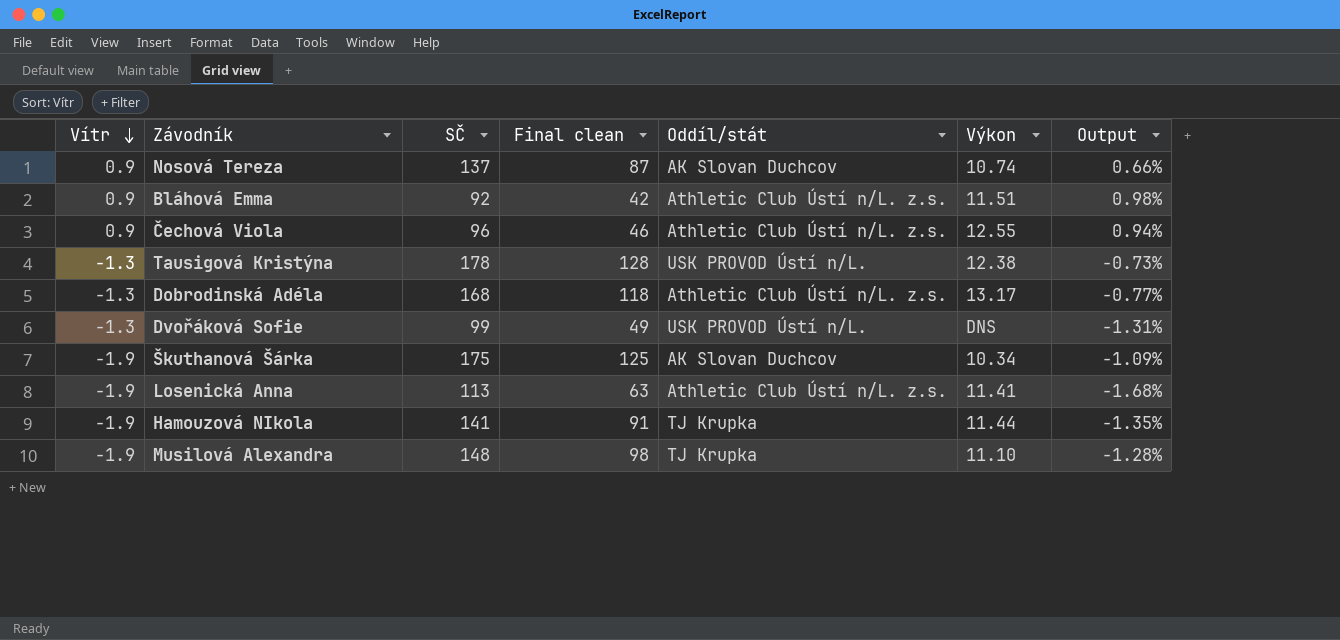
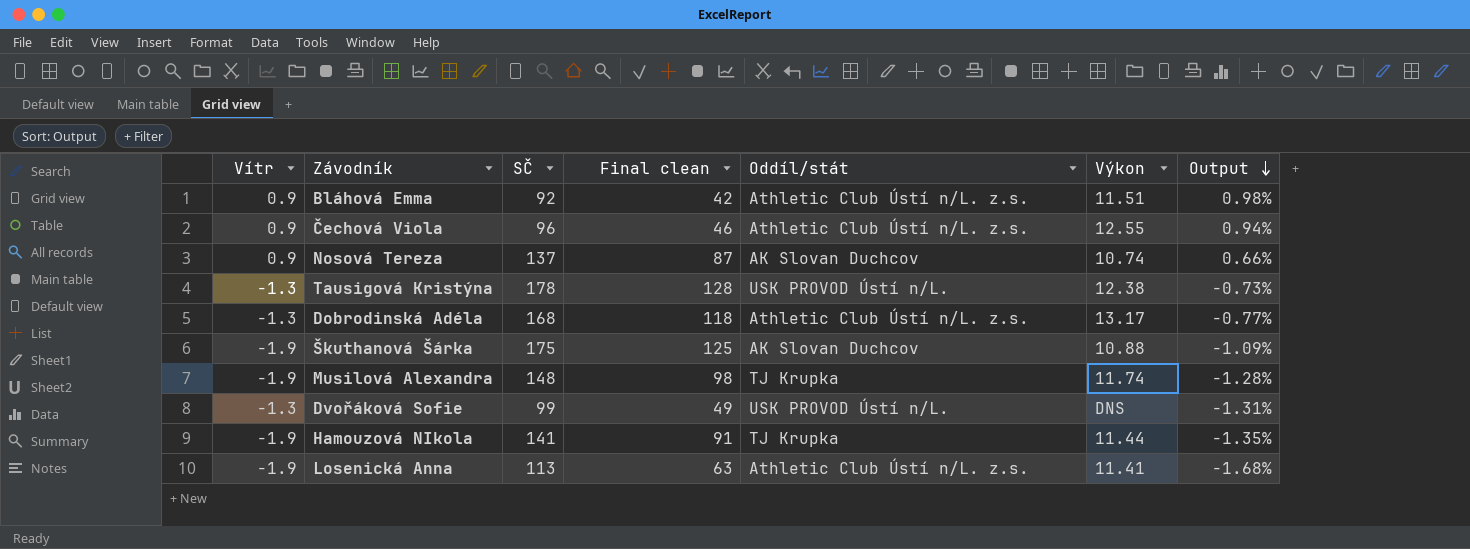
row order: Vítr descending -> Output descending
Škuthanová Šárka | Výkon: 10.34 -> 10.88
Musilová Alexandra | Výkon: 11.10 -> 11.74

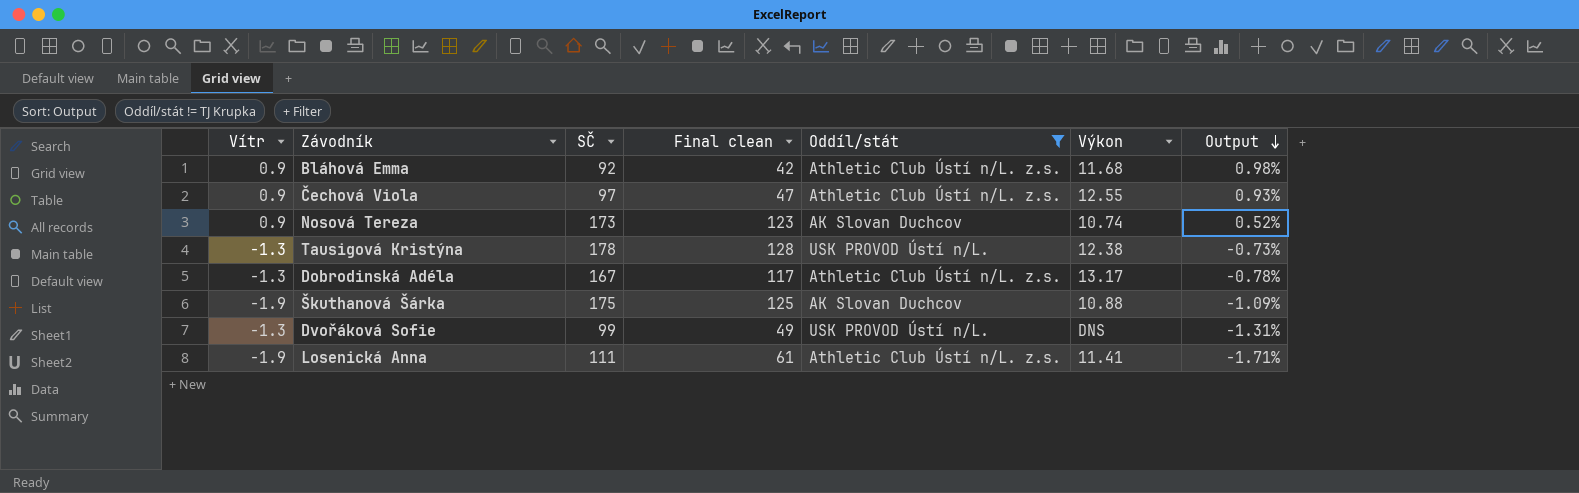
filter: none -> Oddíl/stát != TJ Krupka
Bláhová Emma | Výkon: 11.51 -> 11.68
Čechová Viola | SČ: 96 -> 97
Čechová Viola | Final clean: 46 -> 47
Čechová Viola | Output: 0.94% -> 0.93%
Nosová Tereza | SČ: 137 -> 173
Nosová Tereza | Final clean: 87 -> 123
Nosová Tereza | Output: 0.66% -> 0.52%
Dobrodinská Adéla | SČ: 168 -> 167
Dobrodinská Adéla | Final clean: 118 -> 117
Dobrodinská Adéla | Output: -0.77% -> -0.78%
Losenická Anna | SČ: 113 -> 111
Losenická Anna | Final clean: 63 -> 61
Losenická Anna | Output: -1.68% -> -1.71%

